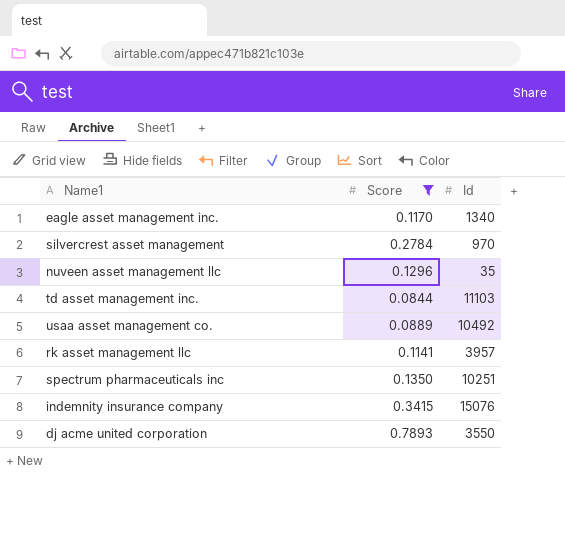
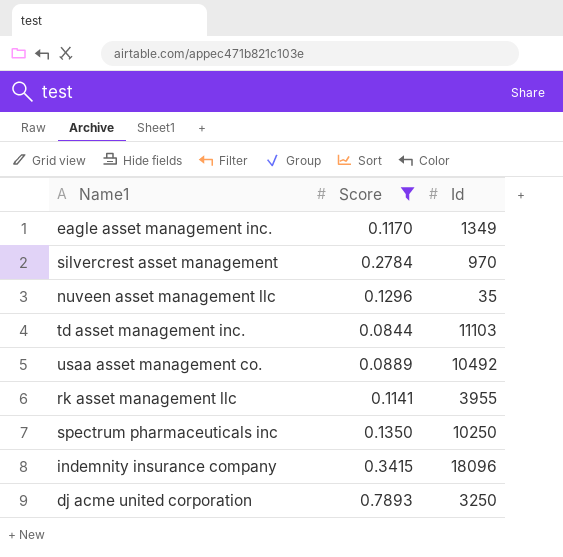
eagle asset management inc. | Id: 1340 -> 1349
rk asset management llc | Id: 3957 -> 3955
spectrum pharmaceuticals inc | Id: 10251 -> 10250
indemnity insurance company | Id: 15076 -> 18096
dj acme united corporation | Id: 3550 -> 3250

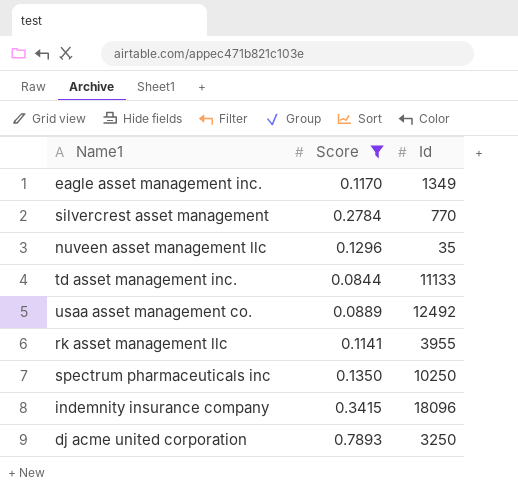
silvercrest asset management | Id: 970 -> 770
td asset management inc. | Id: 11103 -> 11133
usaa asset management co. | Id: 10492 -> 12492

